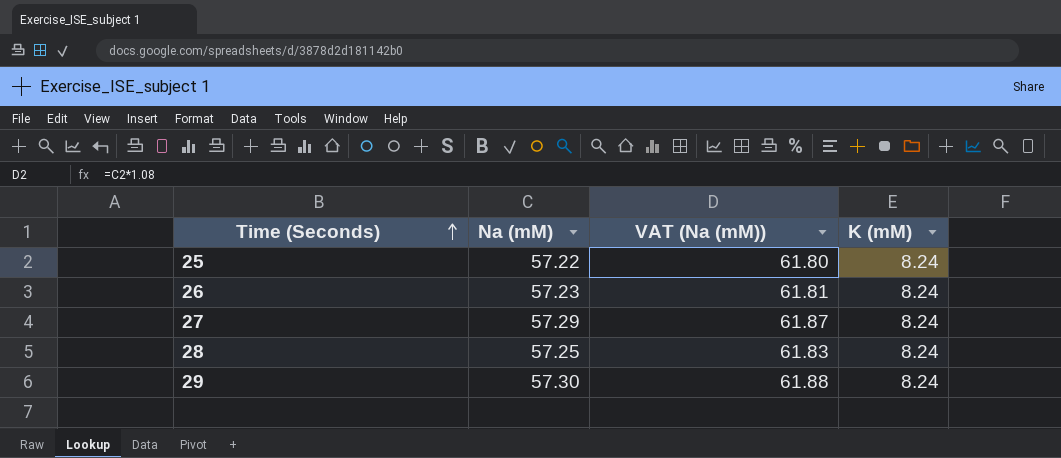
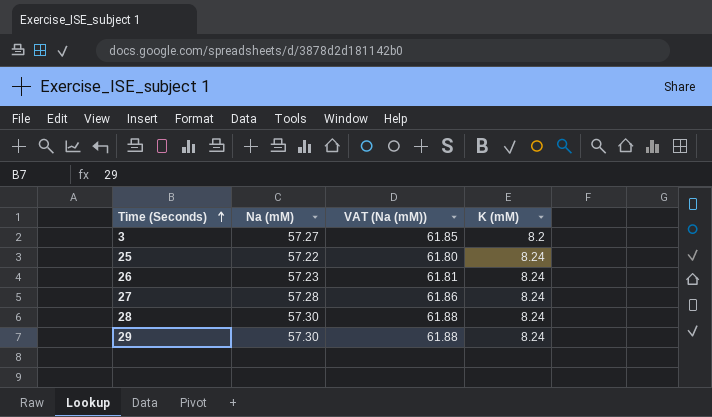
row 3: none -> 57.27 | 61.85 | 8.2
27 | Na (mM): 57.29 -> 57.28
27 | VAT (Na (mM)): 61.87 -> 61.86
28 | Na (mM): 57.25 -> 57.30
28 | VAT (Na (mM)): 61.83 -> 61.88

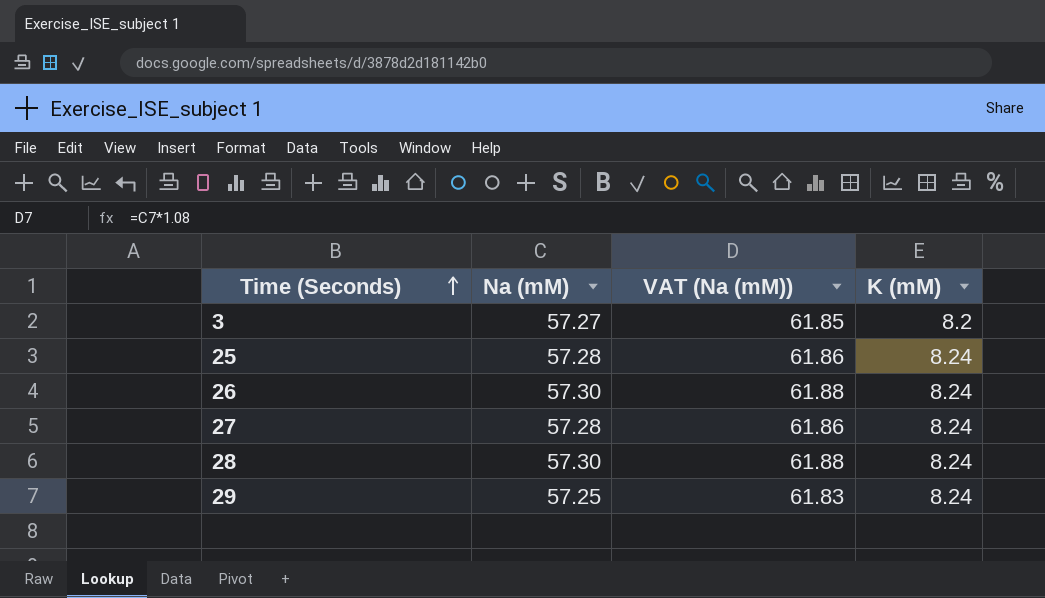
25 | Na (mM): 57.22 -> 57.28
25 | VAT (Na (mM)): 61.80 -> 61.86
26 | Na (mM): 57.23 -> 57.30
26 | VAT (Na (mM)): 61.81 -> 61.88
29 | Na (mM): 57.30 -> 57.25
29 | VAT (Na (mM)): 61.88 -> 61.83

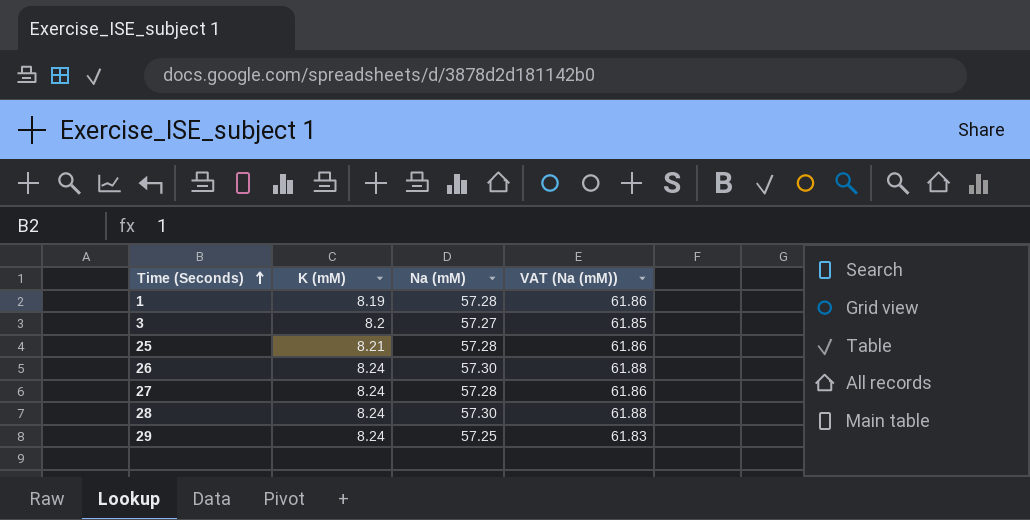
column K (mM) | position: 4 -> 2
row 1: none -> 8.19 | 57.28 | 61.86
25 | K (mM): 8.24 -> 8.21

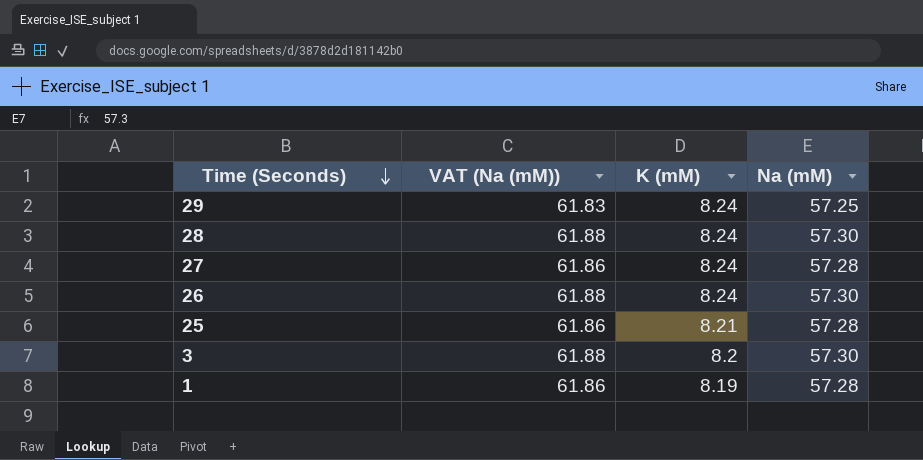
row order: Time (Seconds) ascending -> Time (Seconds) descending
column VAT (Na (mM)) | position: 4 -> 2
3 | VAT (Na (mM)): 61.85 -> 61.88
3 | Na (mM): 57.27 -> 57.30

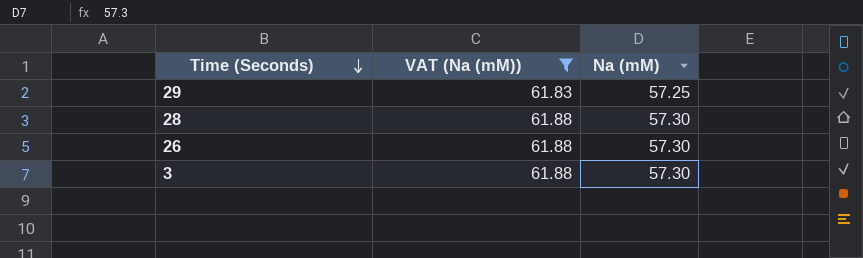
filter: none -> VAT (Na (mM)) != 61.86
column K (mM) | position: 3 -> none

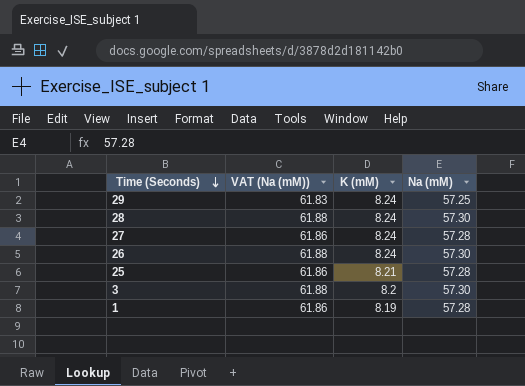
filter: VAT (Na (mM)) != 61.86 -> none
column K (mM) | position: none -> 3

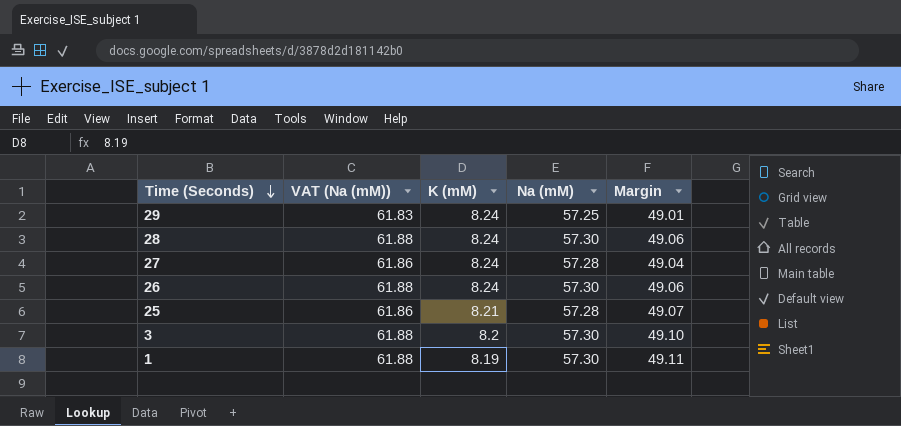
column Margin | formula: none -> [Na (mM)] - [K (mM)]
1 | VAT (Na (mM)): 61.86 -> 61.88
1 | Na (mM): 57.28 -> 57.30

